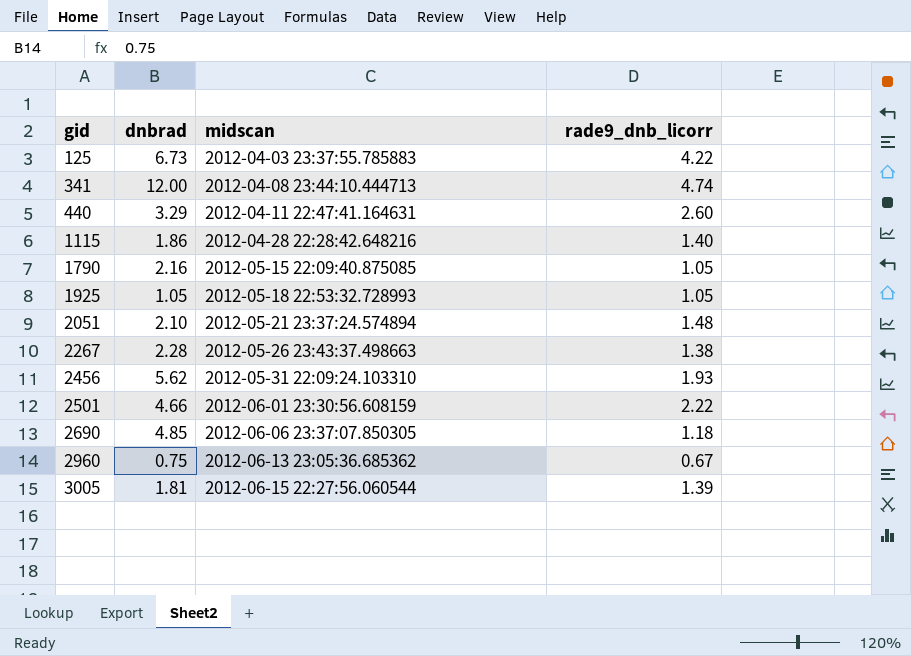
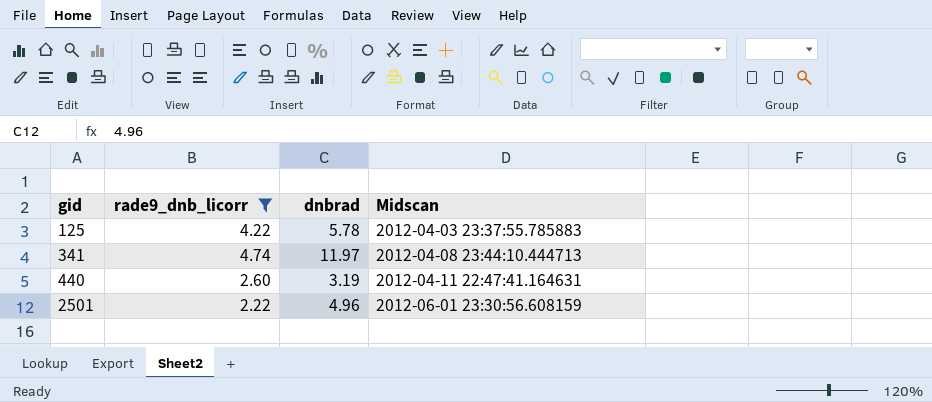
filter: none -> rade9_dnb_licorr >= 2.22
column rade9_dnb_licorr | position: 4 -> 2
column name: midscan -> Midscan
125 | dnbrad: 6.73 -> 5.78
341 | dnbrad: 12.00 -> 11.97
440 | dnbrad: 3.29 -> 3.19
2501 | dnbrad: 4.66 -> 4.96

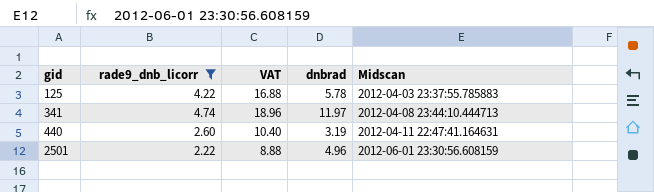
column VAT | formula: none -> [rade9_dnb_licorr] * 4

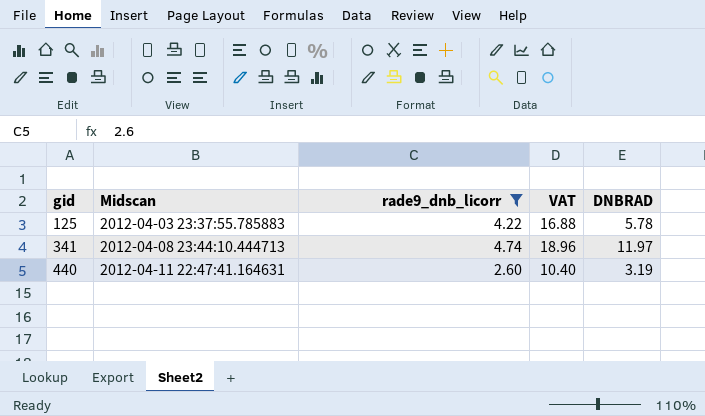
column Midscan | position: 5 -> 2
column name: dnbrad -> DNBRAD
row 2501: 2.22 | 8.88 | 4.96 | 2012-06-01 23:30:56.608159 -> none

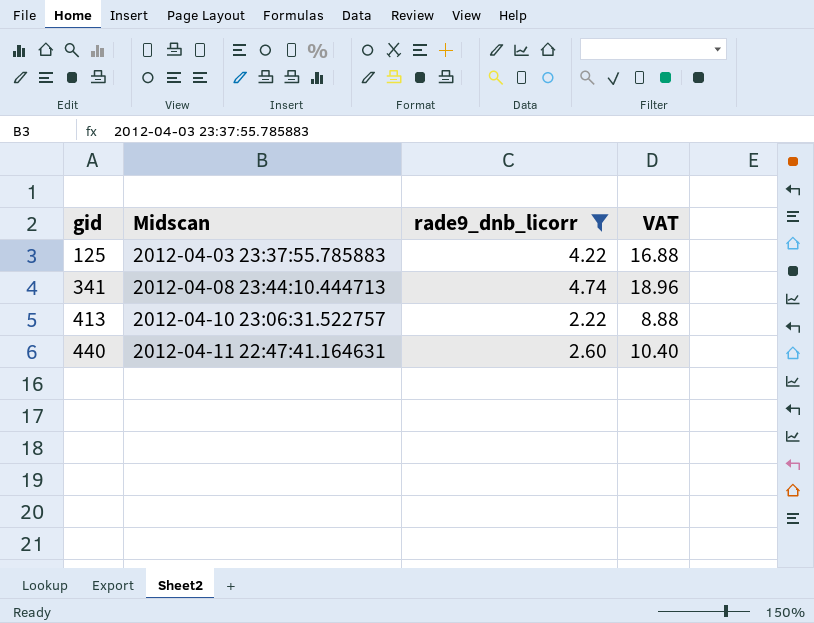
column DNBRAD | position: 5 -> none
row 413: none -> 2012-04-10 23:06:31.522757 | 2.22 | 8.88

